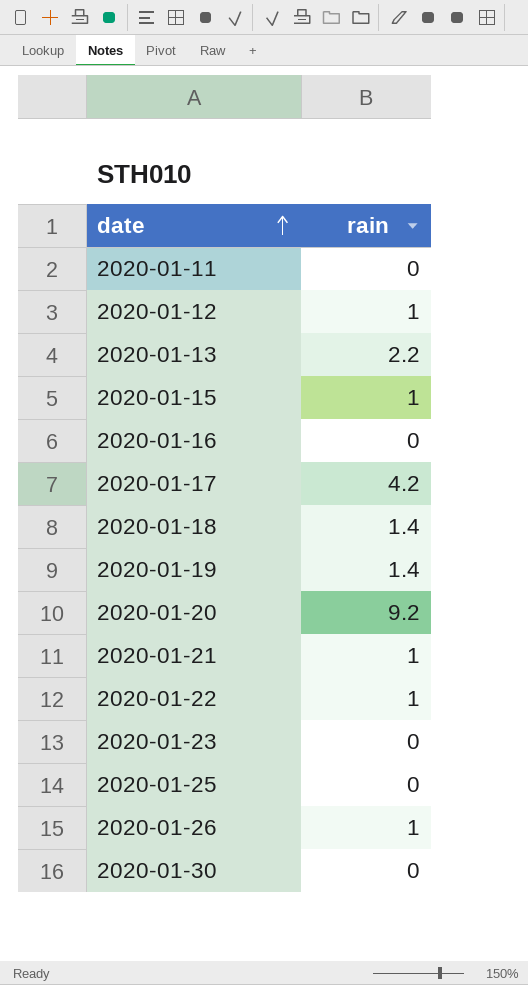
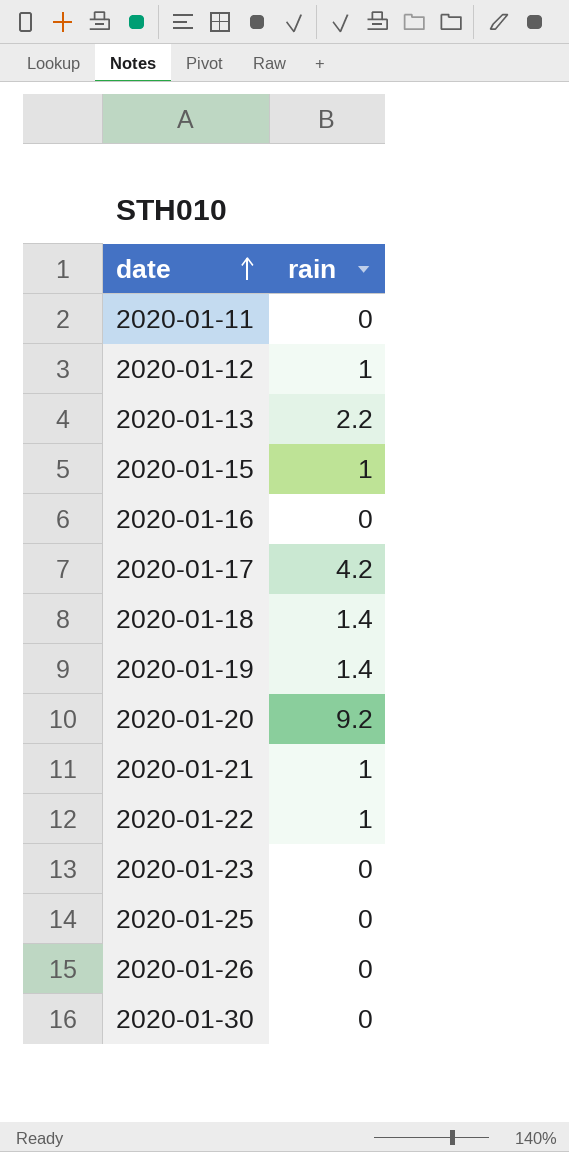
2020-01-26 | rain: 1 -> 0

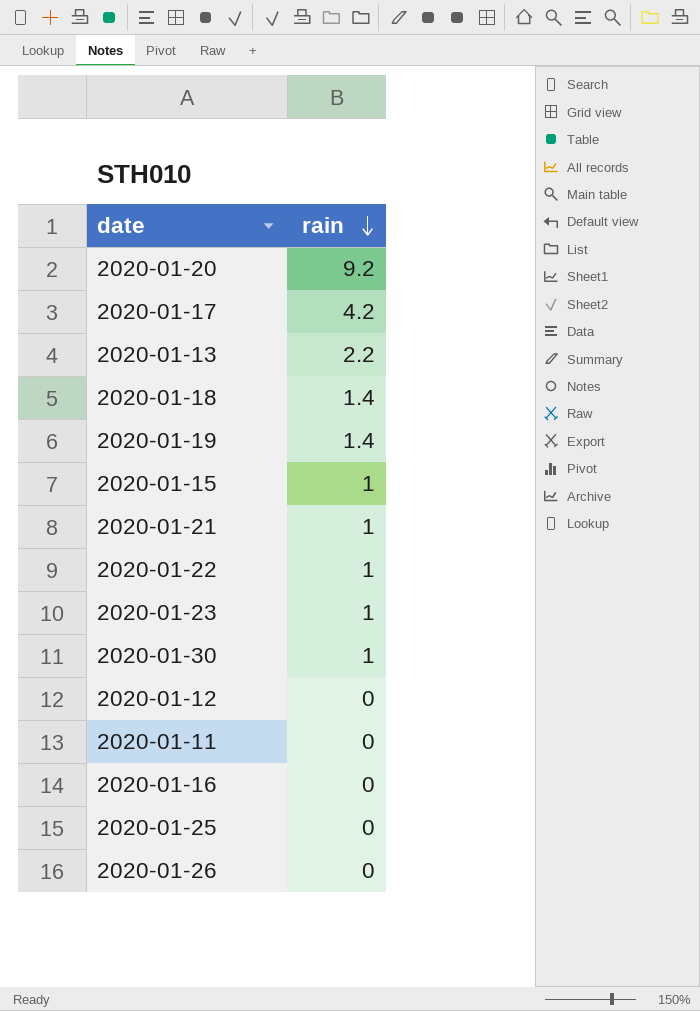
row order: date ascending -> rain descending
2020-01-23 | rain: 0 -> 1
2020-01-30 | rain: 0 -> 1
2020-01-12 | rain: 1 -> 0

